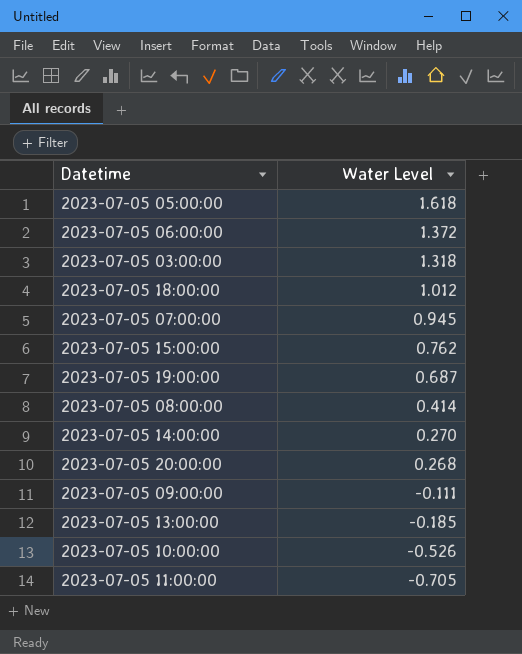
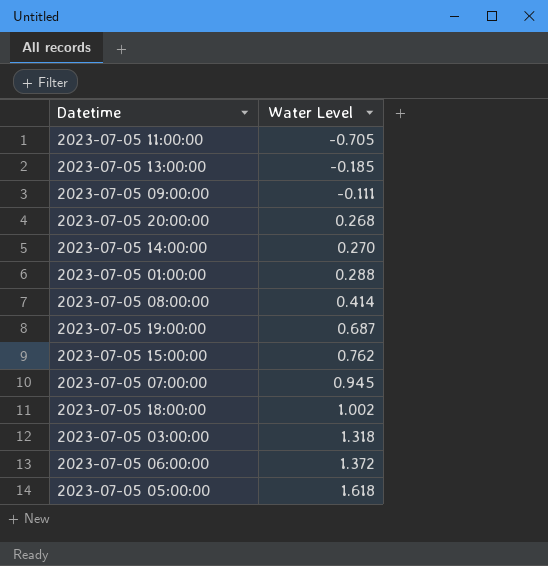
row order: Water Level descending -> Water Level ascending
row 2023-07-05 10:00:00: -0.526 -> none
row 2023-07-05 01:00:00: none -> 0.288
2023-07-05 18:00:00 | Water Level: 1.012 -> 1.002

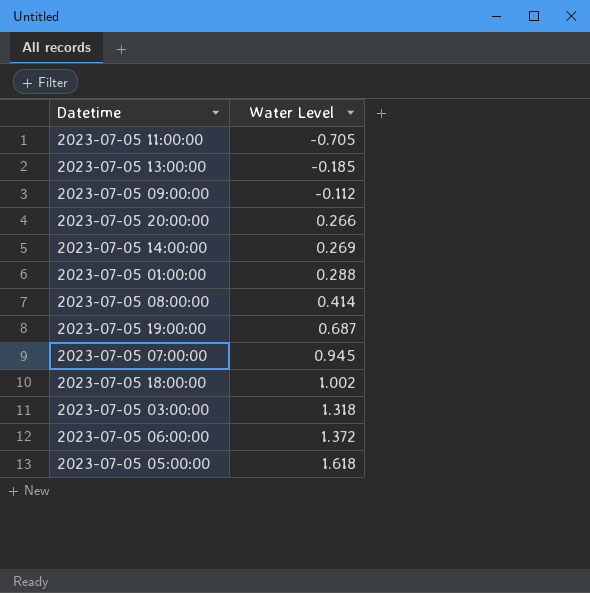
row 2023-07-05 15:00:00: 0.762 -> none
2023-07-05 09:00:00 | Water Level: -0.111 -> -0.112
2023-07-05 20:00:00 | Water Level: 0.268 -> 0.266
2023-07-05 14:00:00 | Water Level: 0.270 -> 0.269

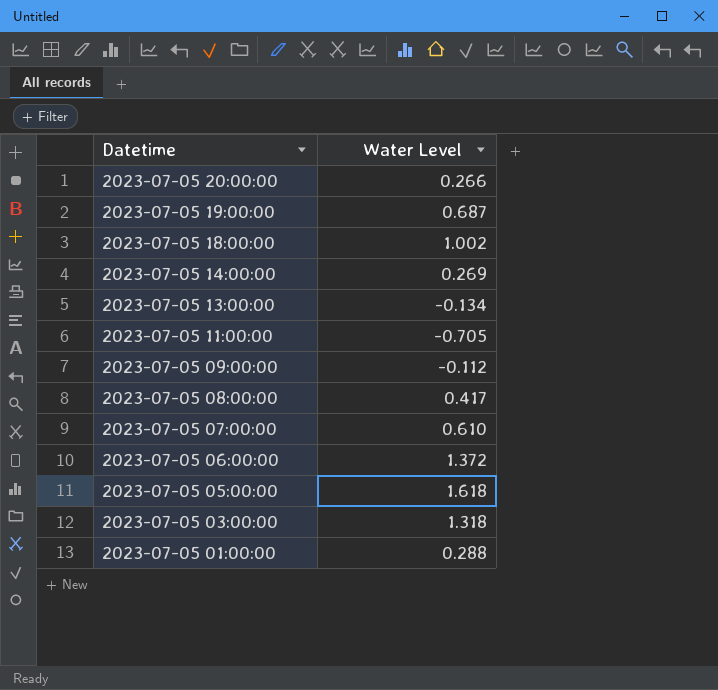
row order: Water Level ascending -> Datetime descending
2023-07-05 13:00:00 | Water Level: -0.185 -> -0.134
2023-07-05 08:00:00 | Water Level: 0.414 -> 0.417
2023-07-05 07:00:00 | Water Level: 0.945 -> 0.610

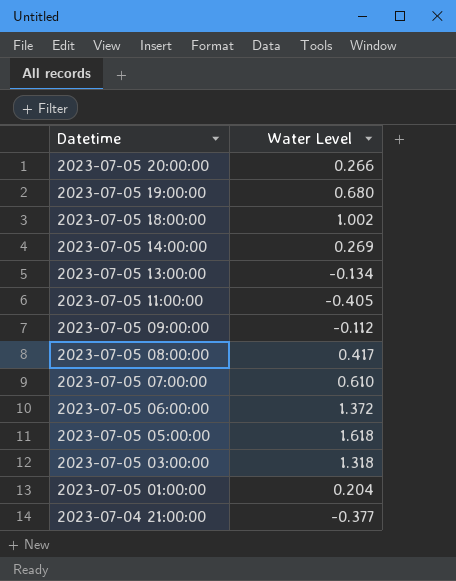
2023-07-05 19:00:00 | Water Level: 0.687 -> 0.680
2023-07-05 11:00:00 | Water Level: -0.705 -> -0.405
2023-07-05 01:00:00 | Water Level: 0.288 -> 0.204
row 2023-07-04 21:00:00: none -> -0.377

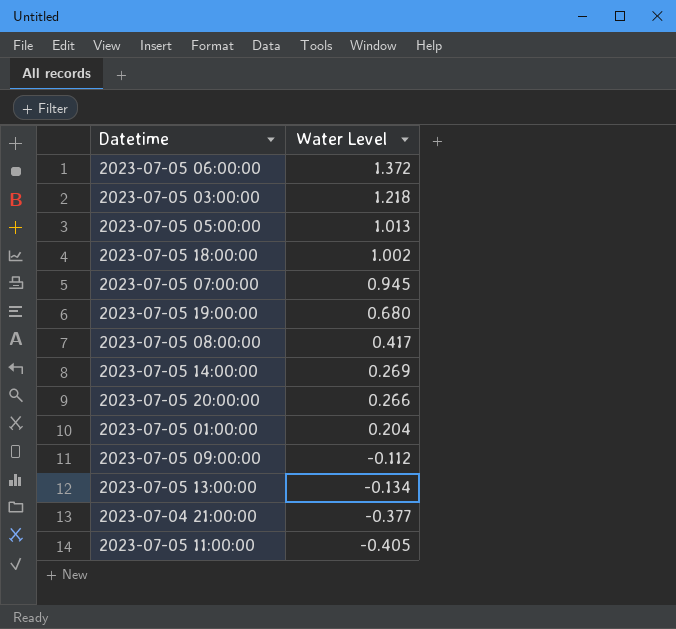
row order: Datetime descending -> Water Level descending
2023-07-05 03:00:00 | Water Level: 1.318 -> 1.218
2023-07-05 05:00:00 | Water Level: 1.618 -> 1.013
2023-07-05 07:00:00 | Water Level: 0.610 -> 0.945

